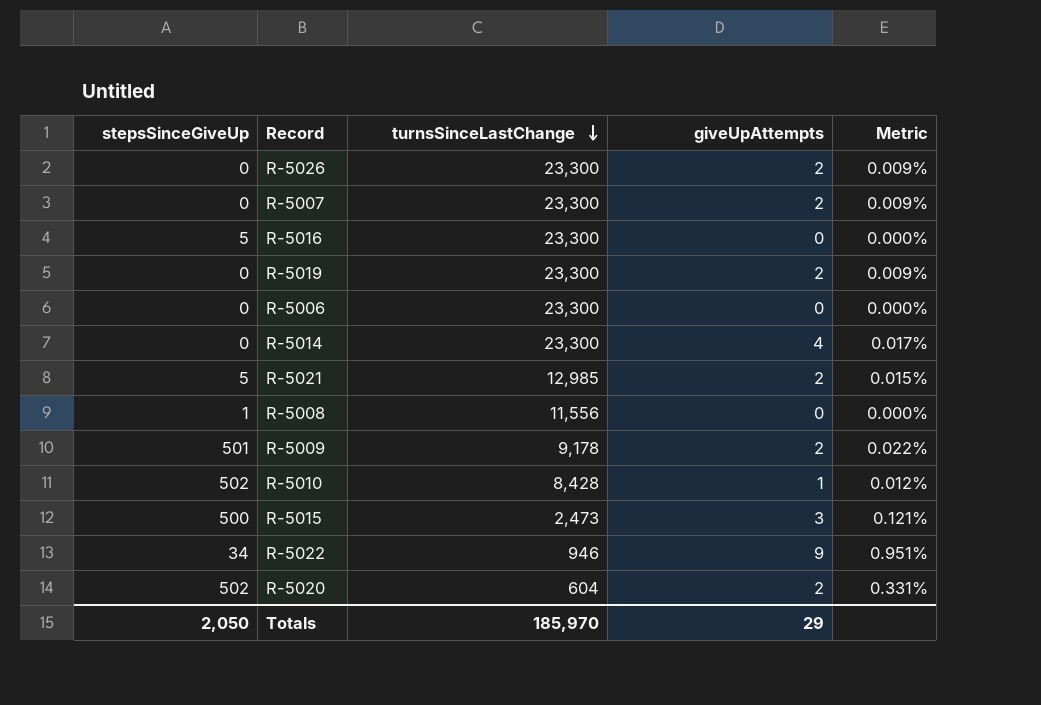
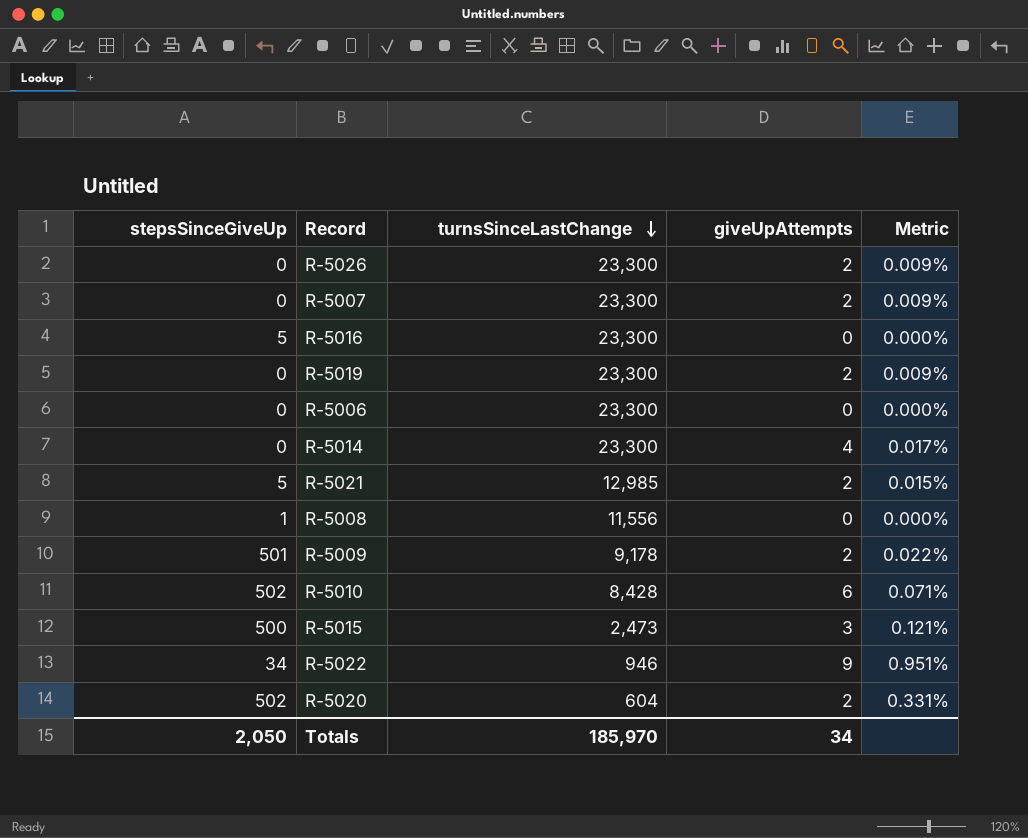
R-5010 | giveUpAttempts: 1 -> 6
R-5010 | Metric: 0.012% -> 0.071%
Totals | giveUpAttempts: 29 -> 34

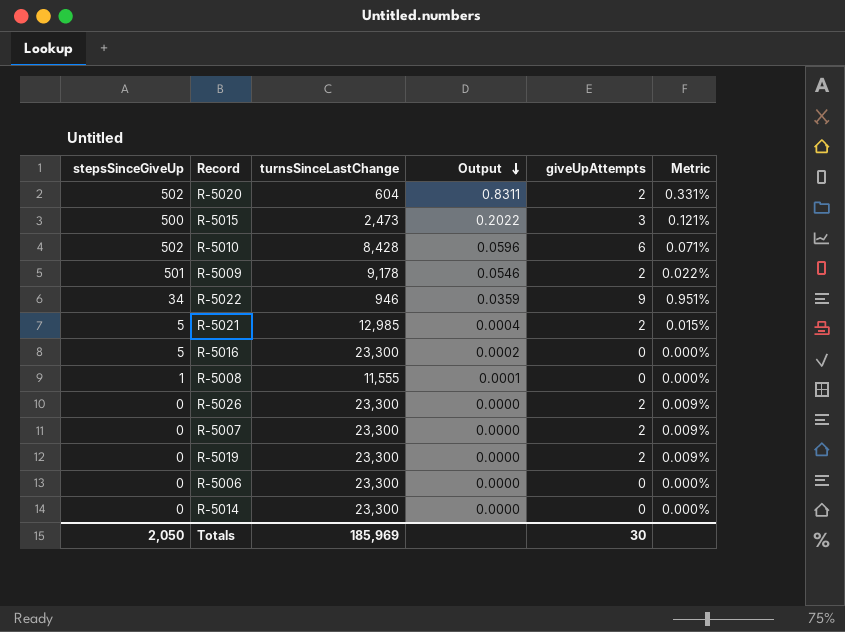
row order: turnsSinceLastChange descending -> Output descending
column Output | formula: none -> [stepsSinceGiveUp] / [turnsSinceLastChange]
R-5008 | turnsSinceLastChange: 11,556 -> 11,555
R-5014 | giveUpAttempts: 4 -> 0
R-5014 | Metric: 0.017% -> 0.000%
Totals | turnsSinceLastChange: 185,970 -> 185,969
Totals | giveUpAttempts: 34 -> 30

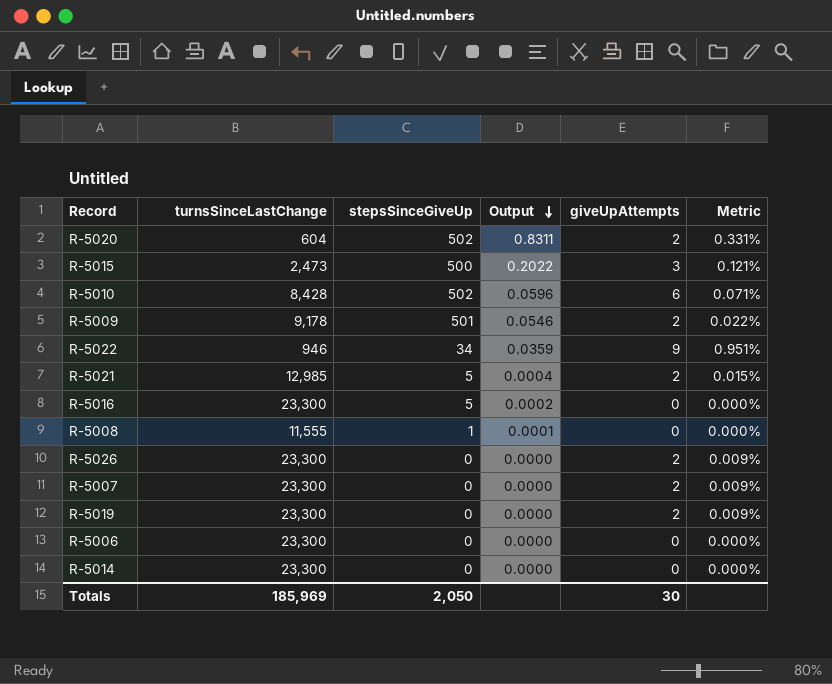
column stepsSinceGiveUp | position: 1 -> 3

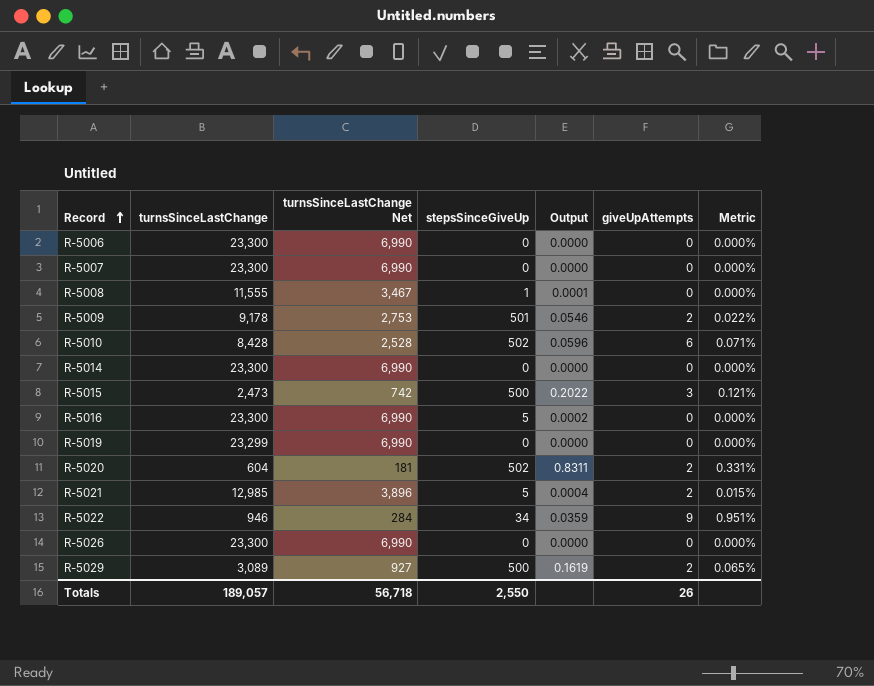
row order: Output descending -> Record ascending
column turnsSinceLastChange Net | formula: none -> [turnsSinceLastChange] * 0.3
R-5007 | giveUpAttempts: 2 -> 0
R-5007 | Metric: 0.009% -> 0.000%
R-5019 | turnsSinceLastChange: 23,300 -> 23,299
R-5019 | giveUpAttempts: 2 -> 0
R-5019 | Metric: 0.009% -> 0.000%
R-5026 | giveUpAttempts: 2 -> 0
R-5026 | Metric: 0.009% -> 0.000%
row R-5029: none -> 3,089 | 927 | 500 | 0.1619 | 2 | 0.065%
Totals | turnsSinceLastChange: 185,969 -> 189,057
Totals | stepsSinceGiveUp: 2,050 -> 2,550
Totals | giveUpAttempts: 30 -> 26

